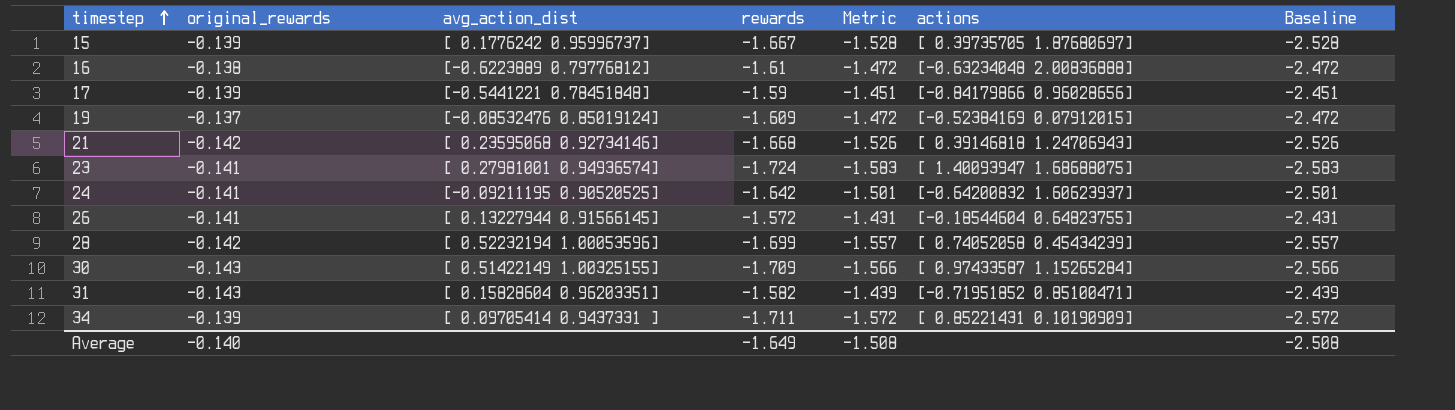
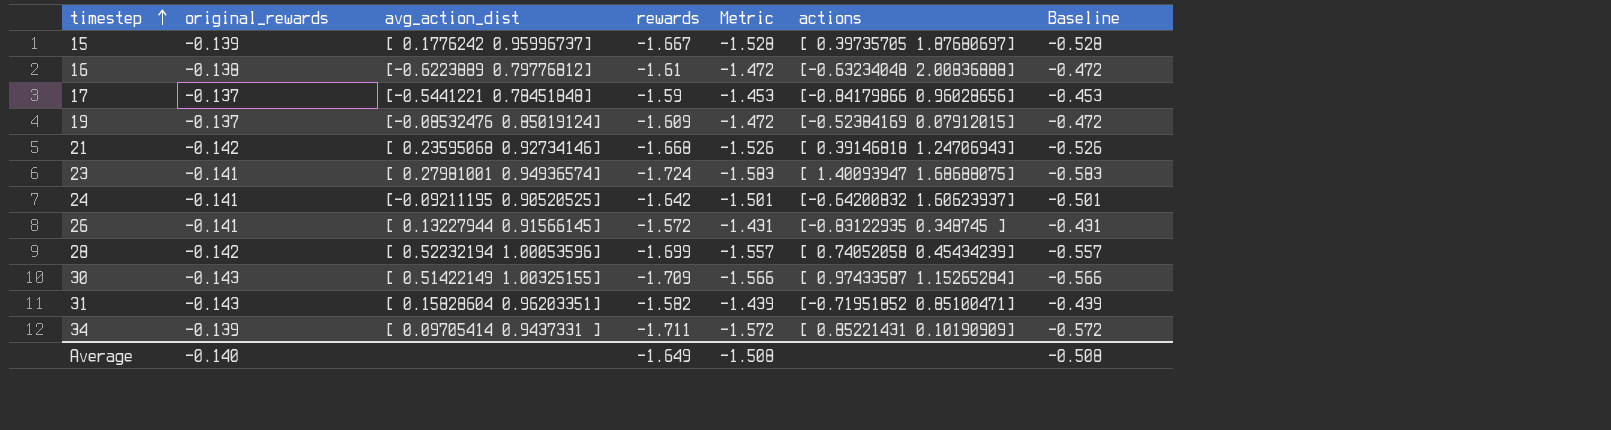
column Baseline | formula: [Metric] - 1 -> [Metric] + 1
17 | original_rewards: -0.139 -> -0.137
17 | Metric: -1.451 -> -1.453
26 | actions: [-0.18544604 0.64823755] -> [-0.83122935 0.348745 ]
Average | Baseline: -2.508 -> -0.508

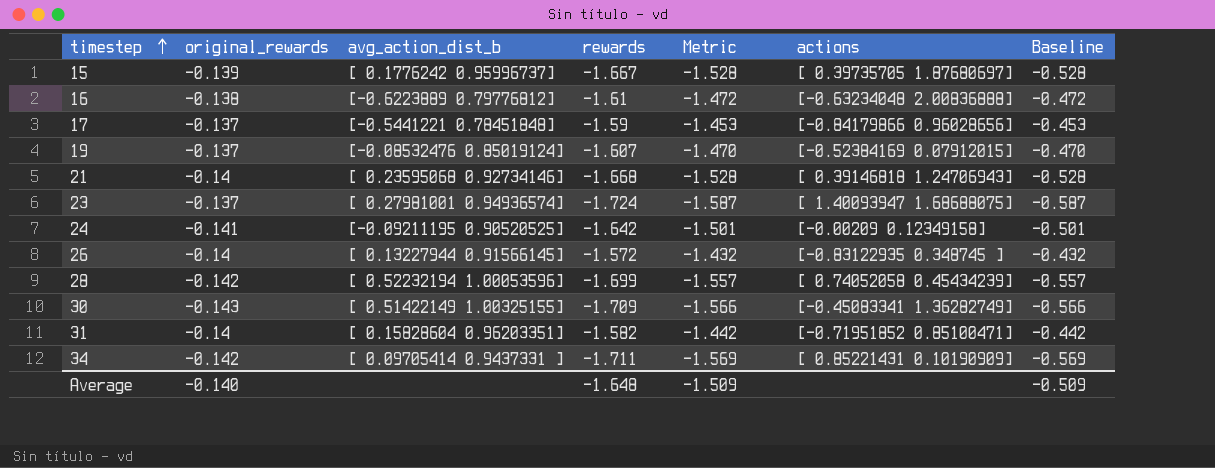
column name: avg_action_dist -> avg_action_dist_b
19 | rewards: -1.609 -> -1.607
19 | Metric: -1.472 -> -1.470
19 | Baseline: -0.472 -> -0.470
21 | original_rewards: -0.142 -> -0.14
21 | Metric: -1.526 -> -1.528
21 | Baseline: -0.526 -> -0.528
23 | original_rewards: -0.141 -> -0.137
23 | Metric: -1.583 -> -1.587
23 | Baseline: -0.583 -> -0.587
24 | actions: [-0.64200832 1.60623937] -> [-0.00209 0.12349158]
26 | original_rewards: -0.141 -> -0.14
26 | Metric: -1.431 -> -1.432
26 | Baseline: -0.431 -> -0.432
30 | actions: [ 0.97433587 1.15265284] -> [-0.45083341 1.36282749]
31 | original_rewards: -0.143 -> -0.14
31 | Metric: -1.439 -> -1.442
31 | Baseline: -0.439 -> -0.442
34 | original_rewards: -0.139 -> -0.142
34 | Metric: -1.572 -> -1.569
34 | Baseline: -0.572 -> -0.569
Average | rewards: -1.649 -> -1.648
Average | Metric: -1.508 -> -1.509
Average | Baseline: -0.508 -> -0.509

